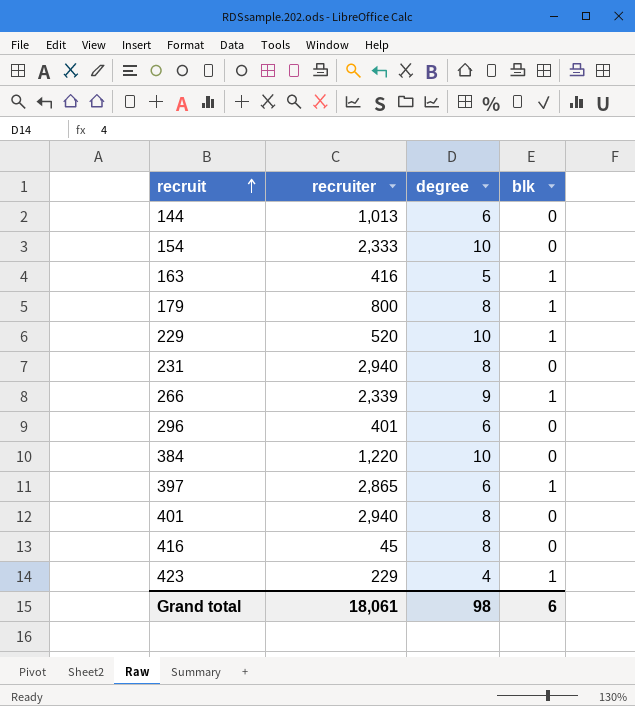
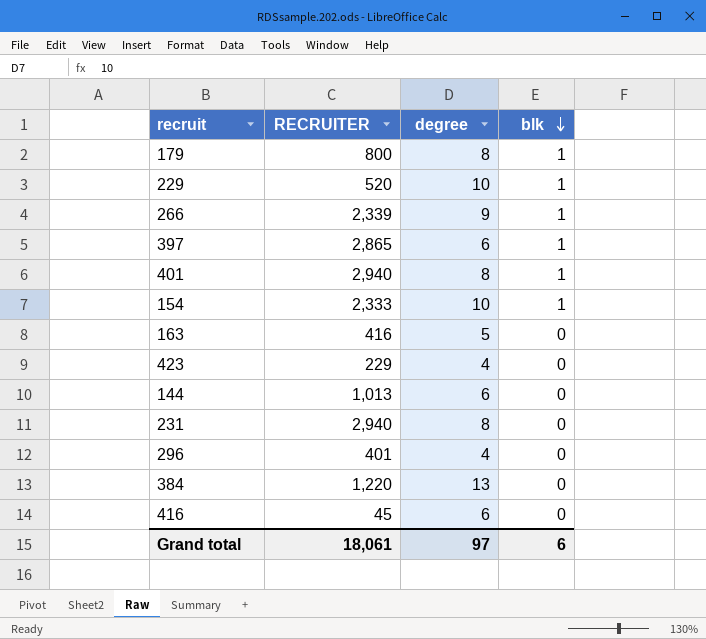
row order: recruit ascending -> blk descending
column name: recruiter -> RECRUITER
401 | blk: 0 -> 1
154 | blk: 0 -> 1
163 | blk: 1 -> 0
423 | blk: 1 -> 0
296 | degree: 6 -> 4
384 | degree: 10 -> 13
416 | degree: 8 -> 6
Grand total | degree: 98 -> 97

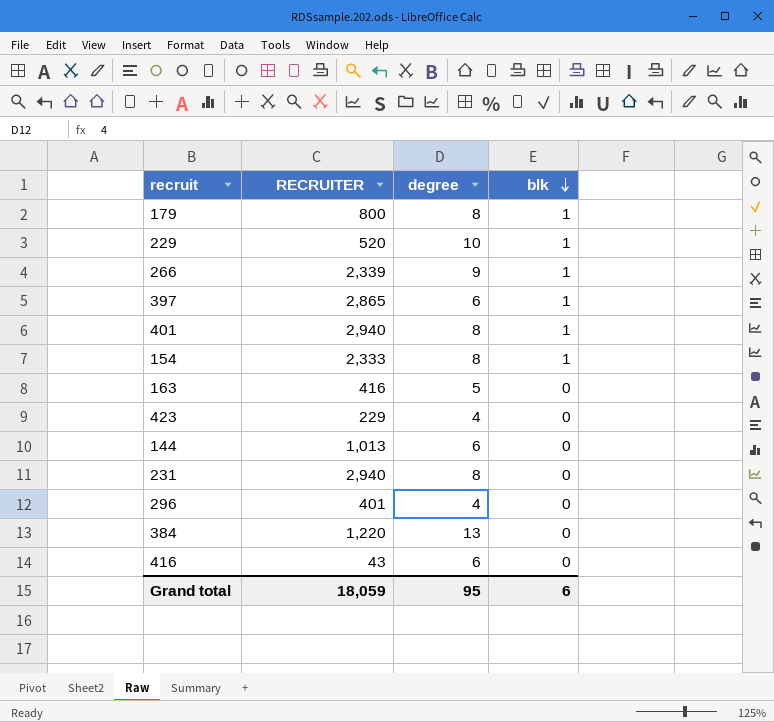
154 | degree: 10 -> 8
416 | RECRUITER: 45 -> 43
Grand total | RECRUITER: 18,061 -> 18,059
Grand total | degree: 97 -> 95

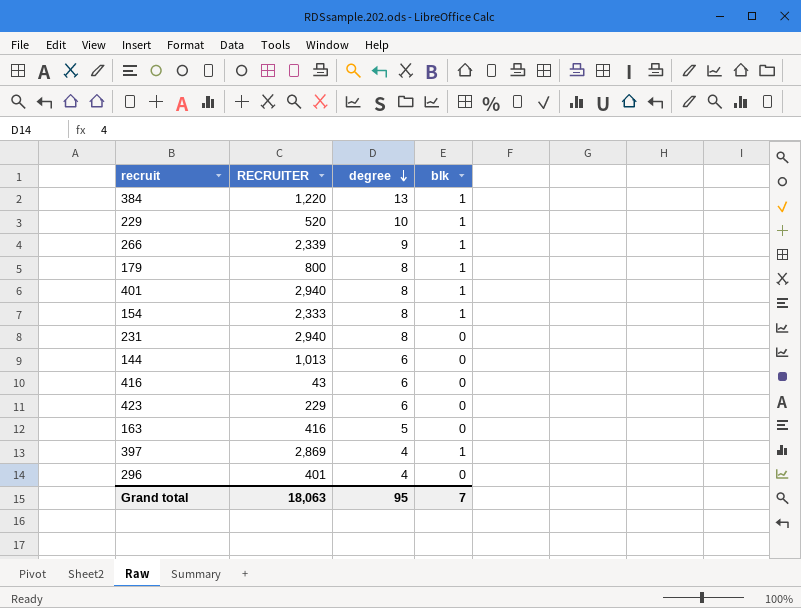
row order: blk descending -> degree descending
384 | blk: 0 -> 1
423 | degree: 4 -> 6
397 | RECRUITER: 2,865 -> 2,869
397 | degree: 6 -> 4
Grand total | RECRUITER: 18,059 -> 18,063
Grand total | blk: 6 -> 7

